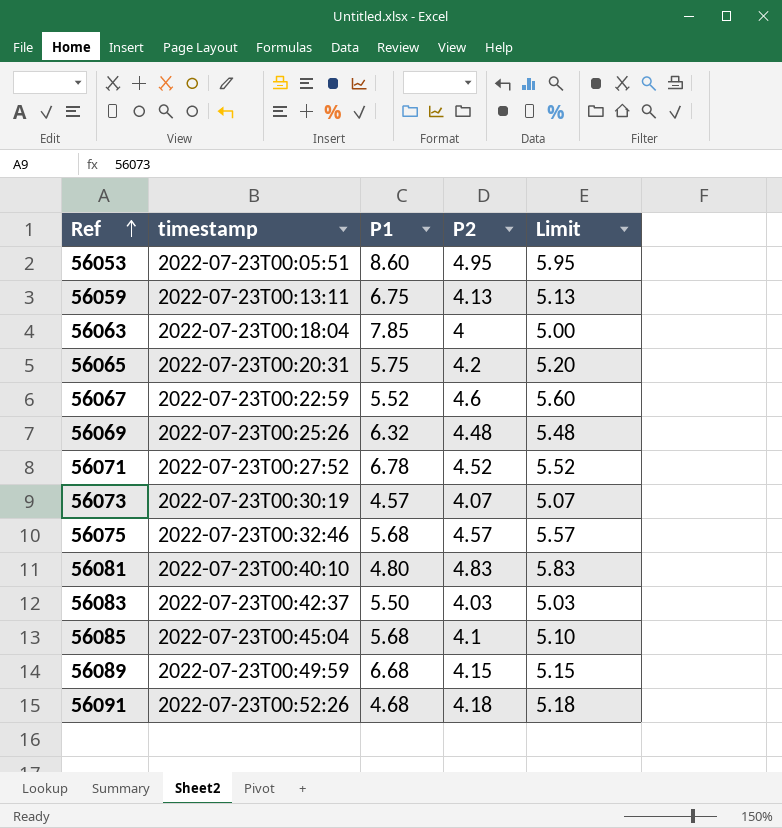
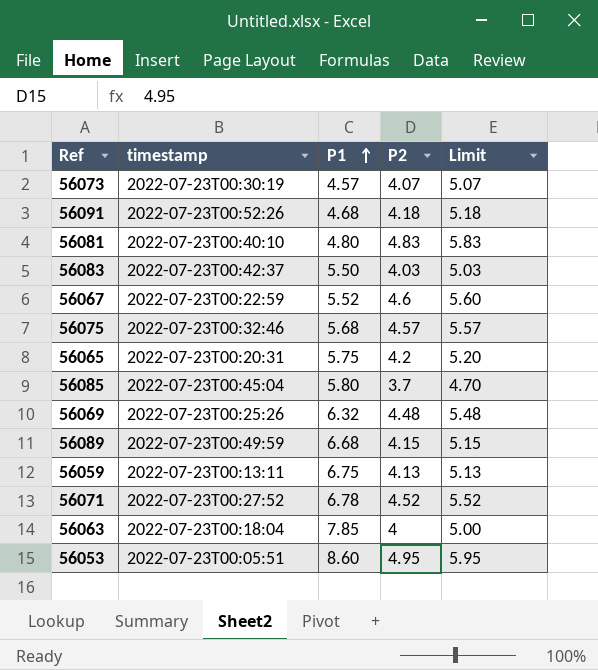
row order: Ref ascending -> P1 ascending
56085 | P1: 5.68 -> 5.80
56085 | P2: 4.1 -> 3.7
56085 | Limit: 5.10 -> 4.70

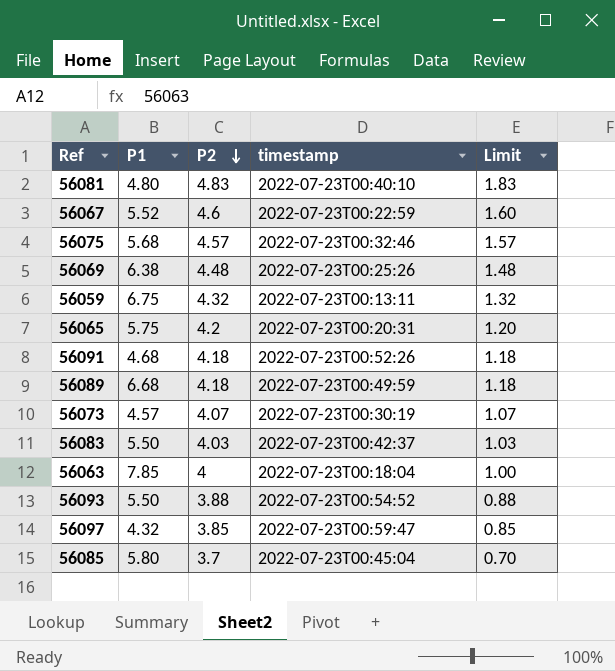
row order: P1 ascending -> P2 descending
column timestamp | position: 2 -> 4
column Limit | formula: [P2] + 1 -> [P2] - 3
row 56071: 2022-07-23T00:27:52 | 6.78 | 4.52 | 5.52 -> none
row 56053: 2022-07-23T00:05:51 | 8.60 | 4.95 | 5.95 -> none
56069 | P1: 6.32 -> 6.38
56059 | P2: 4.13 -> 4.32
56089 | P2: 4.15 -> 4.18
row 56093: none -> 5.50 | 3.88 | 2022-07-23T00:54:52 | 0.88
row 56097: none -> 4.32 | 3.85 | 2022-07-23T00:59:47 | 0.85

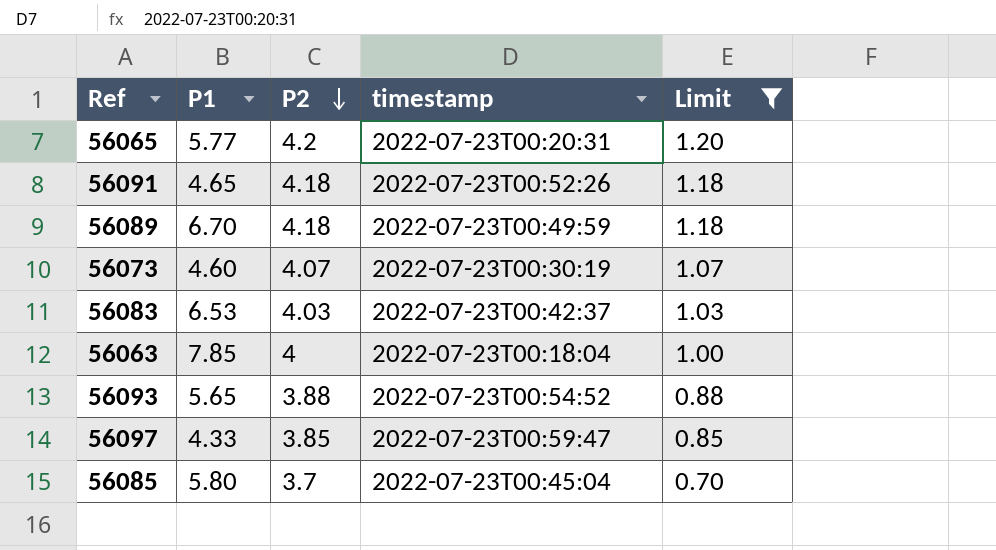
filter: none -> Limit <= 1.20
56065 | P1: 5.75 -> 5.77
56091 | P1: 4.68 -> 4.65
56089 | P1: 6.68 -> 6.70
56073 | P1: 4.57 -> 4.60
56083 | P1: 5.50 -> 6.53
56093 | P1: 5.50 -> 5.65
56097 | P1: 4.32 -> 4.33

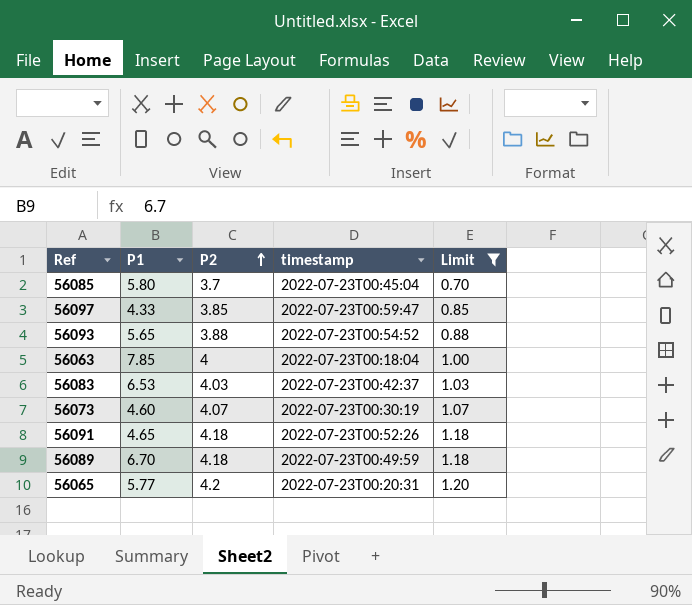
row order: P2 descending -> P2 ascending

